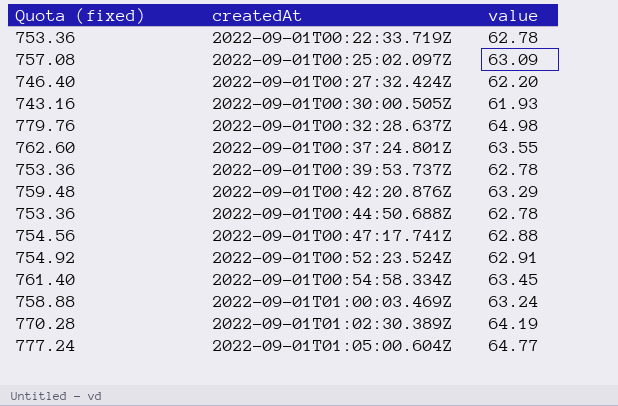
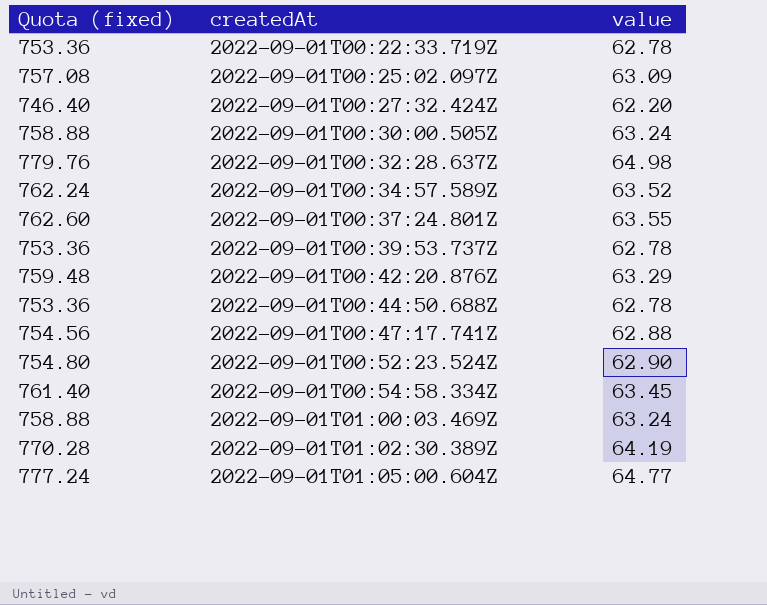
2022-09-01T00:30:00.505Z | Quota (fixed): 743.16 -> 758.88
2022-09-01T00:30:00.505Z | value: 61.93 -> 63.24
row 2022-09-01T00:34:57.589Z: none -> 762.24 | 63.52
2022-09-01T00:52:23.524Z | Quota (fixed): 754.92 -> 754.80
2022-09-01T00:52:23.524Z | value: 62.91 -> 62.90

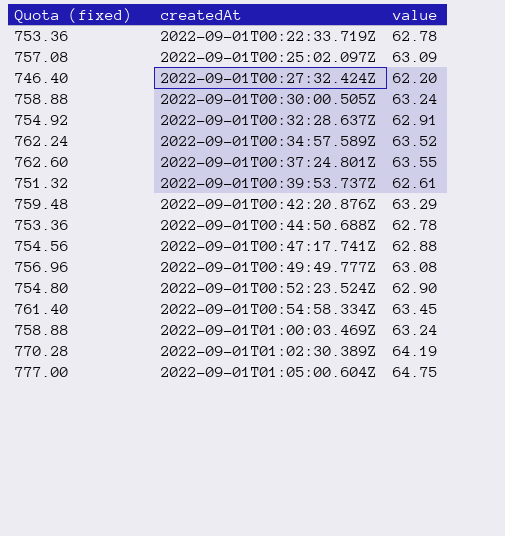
2022-09-01T00:32:28.637Z | Quota (fixed): 779.76 -> 754.92
2022-09-01T00:32:28.637Z | value: 64.98 -> 62.91
2022-09-01T00:39:53.737Z | Quota (fixed): 753.36 -> 751.32
2022-09-01T00:39:53.737Z | value: 62.78 -> 62.61
row 2022-09-01T00:49:49.777Z: none -> 756.96 | 63.08
2022-09-01T01:05:00.604Z | Quota (fixed): 777.24 -> 777.00
2022-09-01T01:05:00.604Z | value: 64.77 -> 64.75

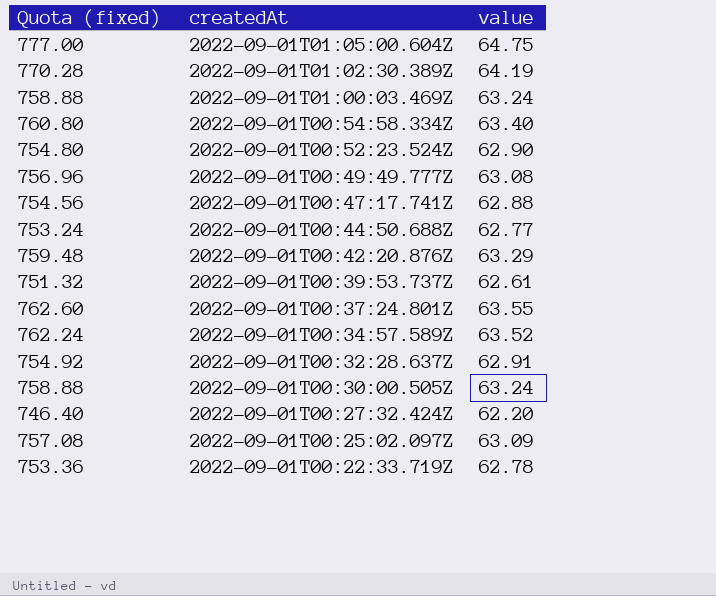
row order: createdAt ascending -> createdAt descending
2022-09-01T00:54:58.334Z | Quota (fixed): 761.40 -> 760.80
2022-09-01T00:54:58.334Z | value: 63.45 -> 63.40
2022-09-01T00:44:50.688Z | Quota (fixed): 753.36 -> 753.24
2022-09-01T00:44:50.688Z | value: 62.78 -> 62.77

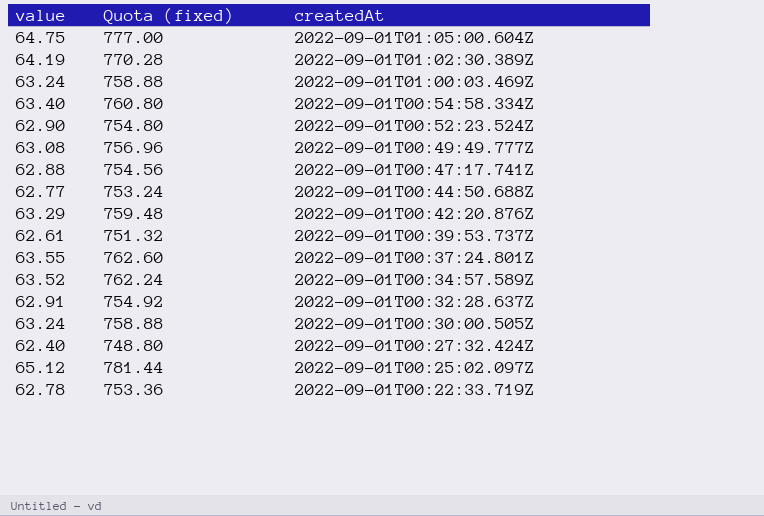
column value | position: 3 -> 1
2022-09-01T00:27:32.424Z | value: 62.20 -> 62.40
2022-09-01T00:27:32.424Z | Quota (fixed): 746.40 -> 748.80
2022-09-01T00:25:02.097Z | value: 63.09 -> 65.12
2022-09-01T00:25:02.097Z | Quota (fixed): 757.08 -> 781.44

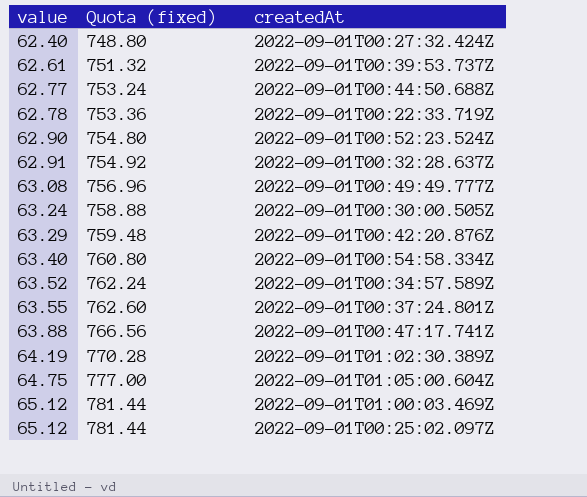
row order: createdAt descending -> value ascending
2022-09-01T00:47:17.741Z | value: 62.88 -> 63.88
2022-09-01T00:47:17.741Z | Quota (fixed): 754.56 -> 766.56
2022-09-01T01:00:03.469Z | value: 63.24 -> 65.12
2022-09-01T01:00:03.469Z | Quota (fixed): 758.88 -> 781.44

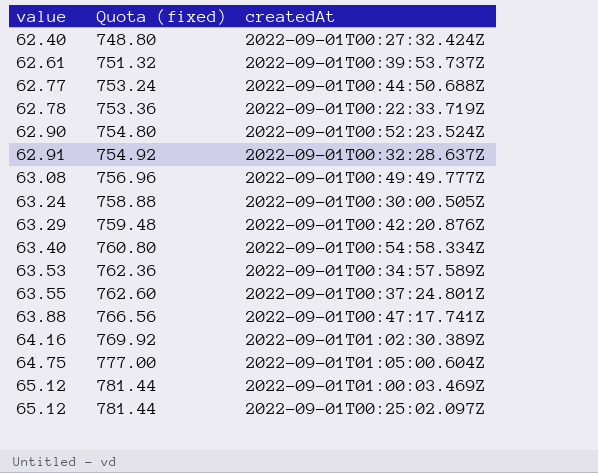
2022-09-01T00:34:57.589Z | value: 63.52 -> 63.53
2022-09-01T00:34:57.589Z | Quota (fixed): 762.24 -> 762.36
2022-09-01T01:02:30.389Z | value: 64.19 -> 64.16
2022-09-01T01:02:30.389Z | Quota (fixed): 770.28 -> 769.92

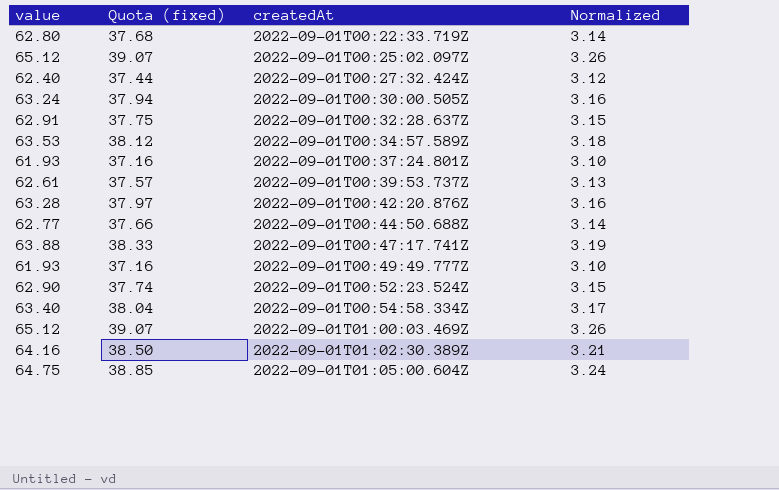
row order: value ascending -> createdAt ascending
column Quota (fixed) | formula: [value] * 12 -> [value] * 0.6
column Normalized | formula: none -> [value] * 0.05
2022-09-01T00:22:33.719Z | value: 62.78 -> 62.80
2022-09-01T00:37:24.801Z | value: 63.55 -> 61.93
2022-09-01T00:42:20.876Z | value: 63.29 -> 63.28
2022-09-01T00:49:49.777Z | value: 63.08 -> 61.93

